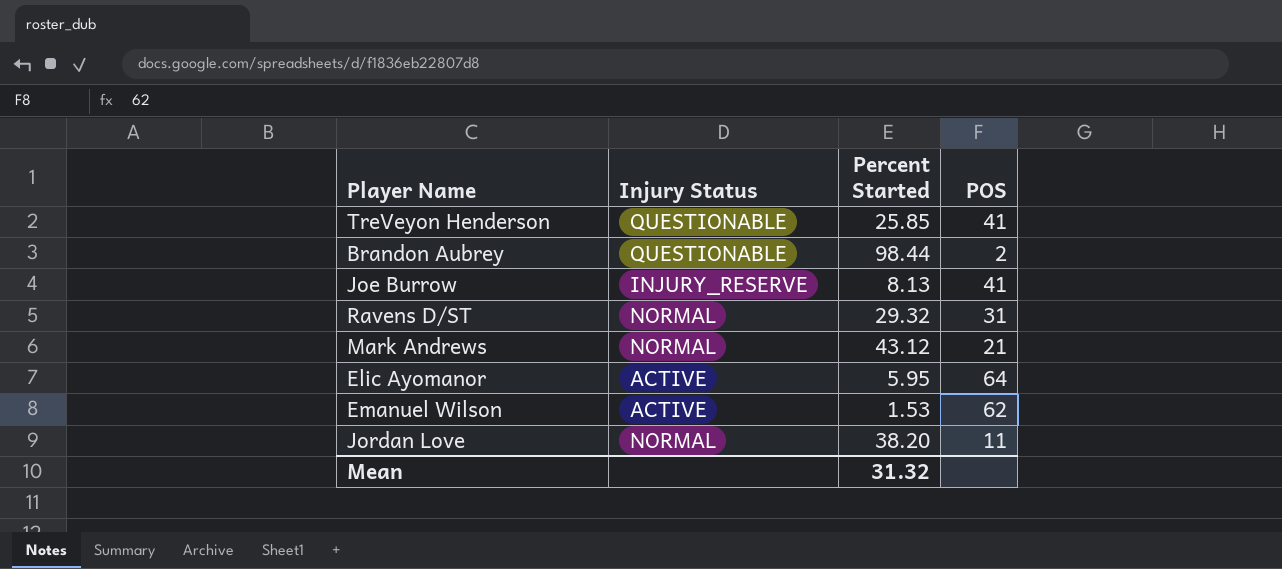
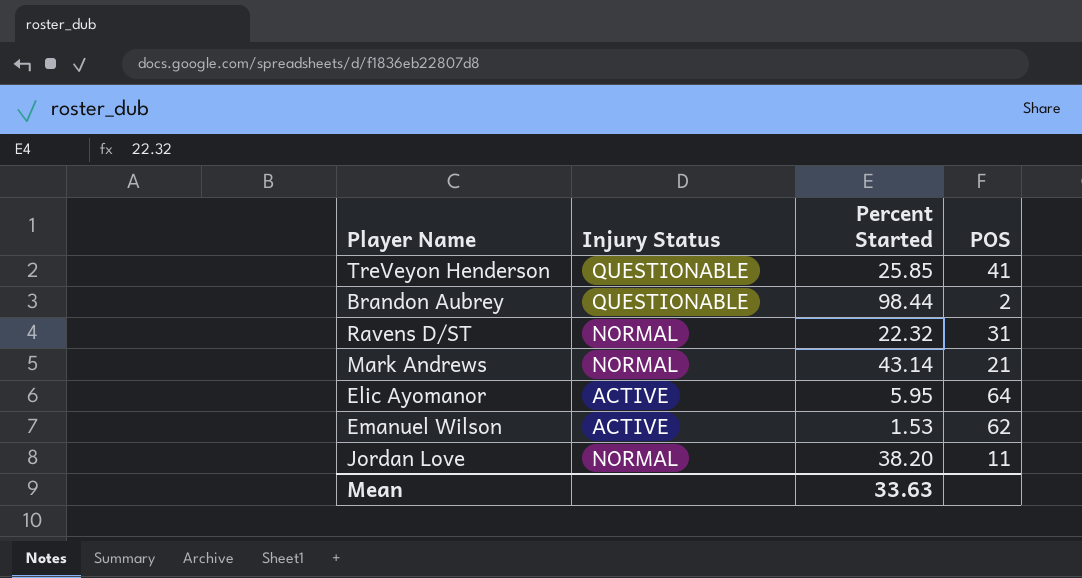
row Joe Burrow: INJURY_RESERVE | 8.13 | 41 -> none
Ravens D/ST | Percent Started: 29.32 -> 22.32
Mark Andrews | Percent Started: 43.12 -> 43.14
Mean | Percent Started: 31.32 -> 33.63

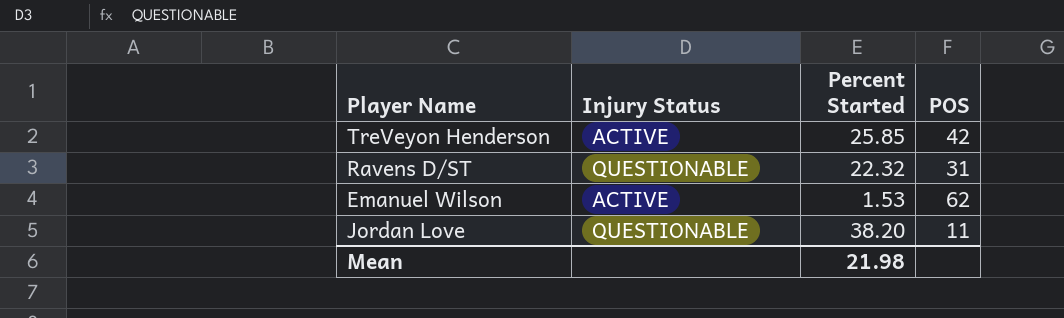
row Brandon Aubrey: QUESTIONABLE | 98.44 | 2 -> none
row Mark Andrews: NORMAL | 43.14 | 21 -> none
row Elic Ayomanor: ACTIVE | 5.95 | 64 -> none
TreVeyon Henderson | Injury Status: QUESTIONABLE -> ACTIVE
TreVeyon Henderson | POS: 41 -> 42
Ravens D/ST | Injury Status: NORMAL -> QUESTIONABLE
Jordan Love | Injury Status: NORMAL -> QUESTIONABLE
Mean | Percent Started: 33.63 -> 21.98

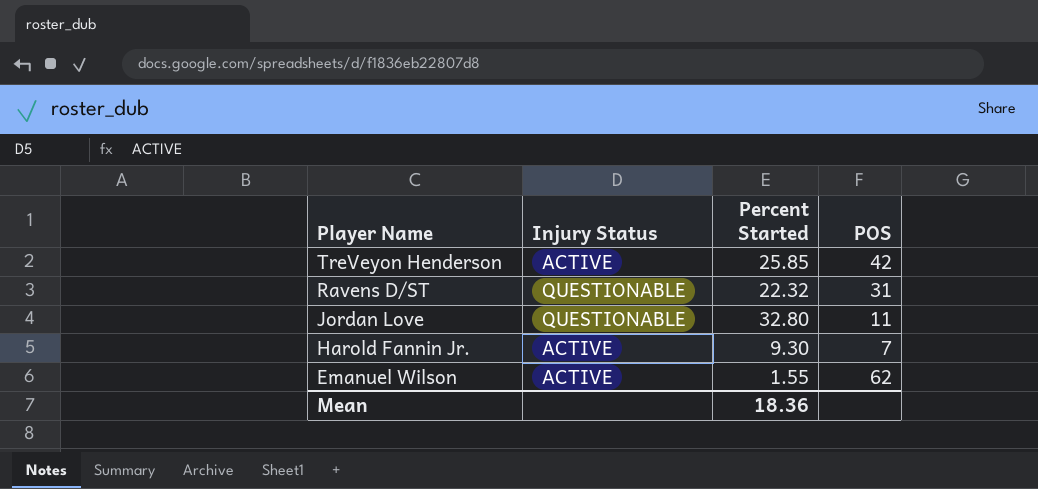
row order: none -> Player Name descending
Jordan Love | Percent Started: 38.20 -> 32.80
row Harold Fannin Jr.: none -> ACTIVE | 9.30 | 7
Emanuel Wilson | Percent Started: 1.53 -> 1.55
Mean | Percent Started: 21.98 -> 18.36

